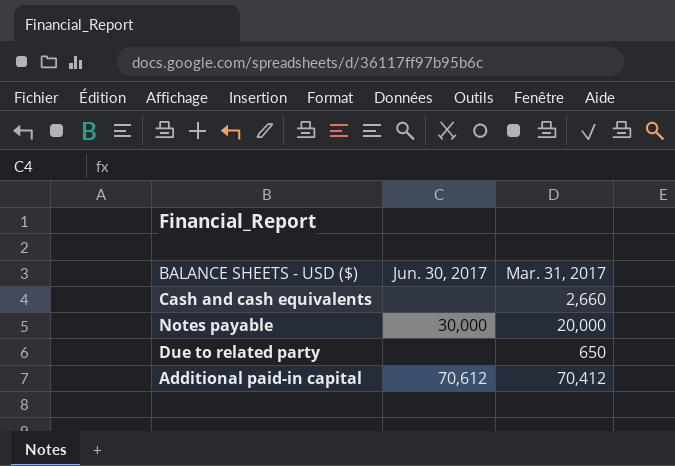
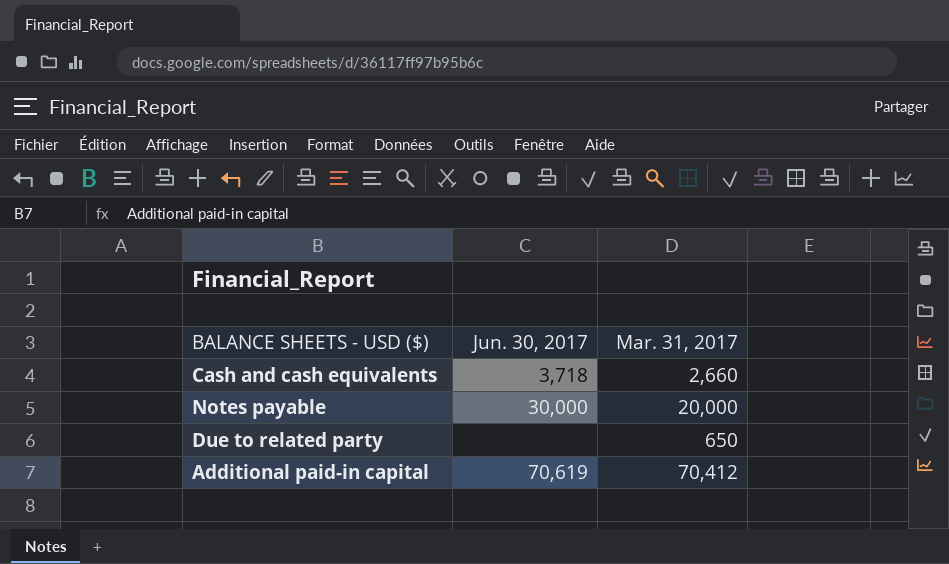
Cash and cash equivalents | Jun. 30, 2017: none -> 3,718
Additional paid-in capital | Jun. 30, 2017: 70,612 -> 70,619

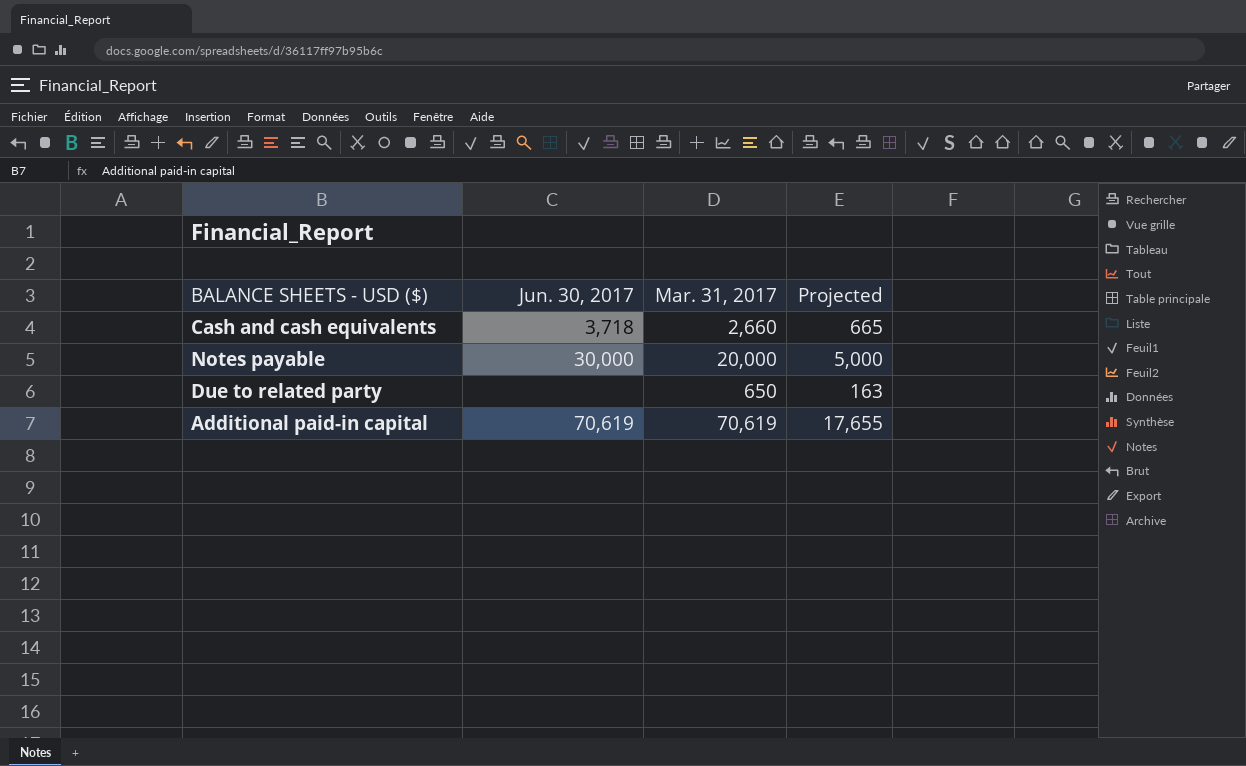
column Projected | formula: none -> [Mar. 31, 2017] * 0.25
Additional paid-in capital | Mar. 31, 2017: 70,412 -> 70,619

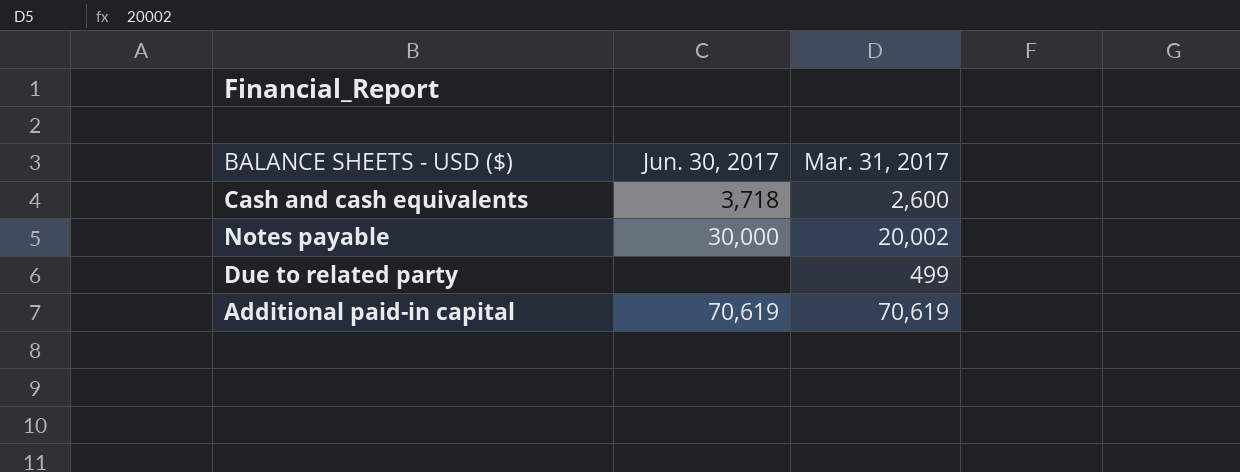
column Projected | formula: [Mar. 31, 2017] * 0.25 -> none
Cash and cash equivalents | Mar. 31, 2017: 2,660 -> 2,600
Notes payable | Mar. 31, 2017: 20,000 -> 20,002
Due to related party | Mar. 31, 2017: 650 -> 499

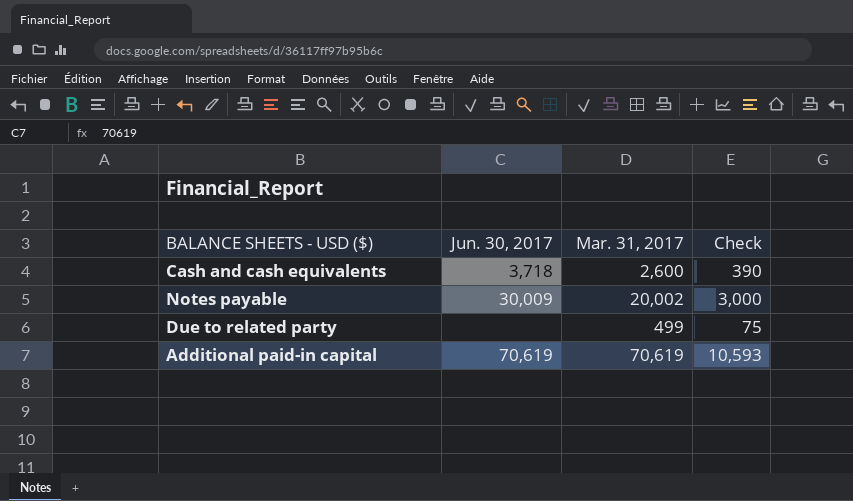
column Check | formula: none -> [Mar. 31, 2017] * 0.15
Notes payable | Jun. 30, 2017: 30,000 -> 30,009

